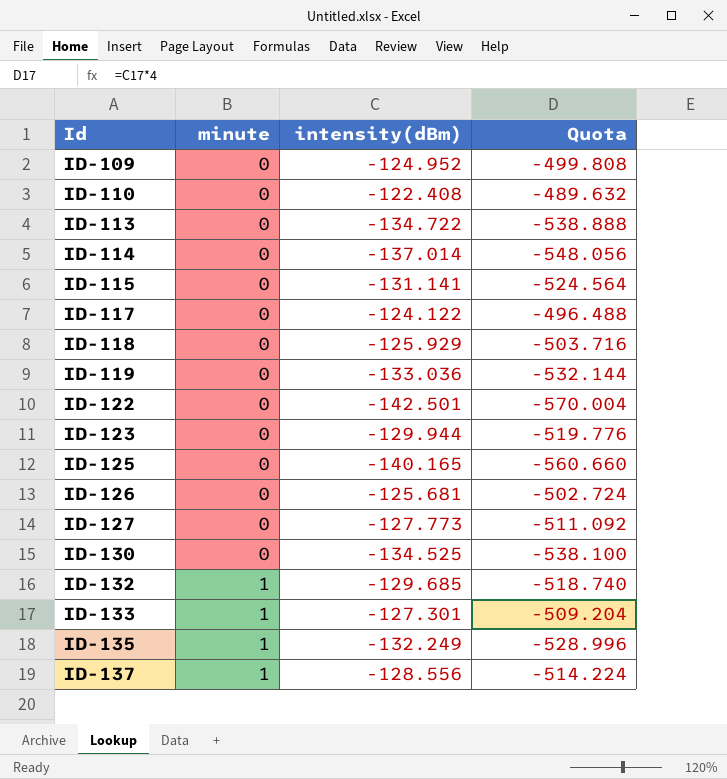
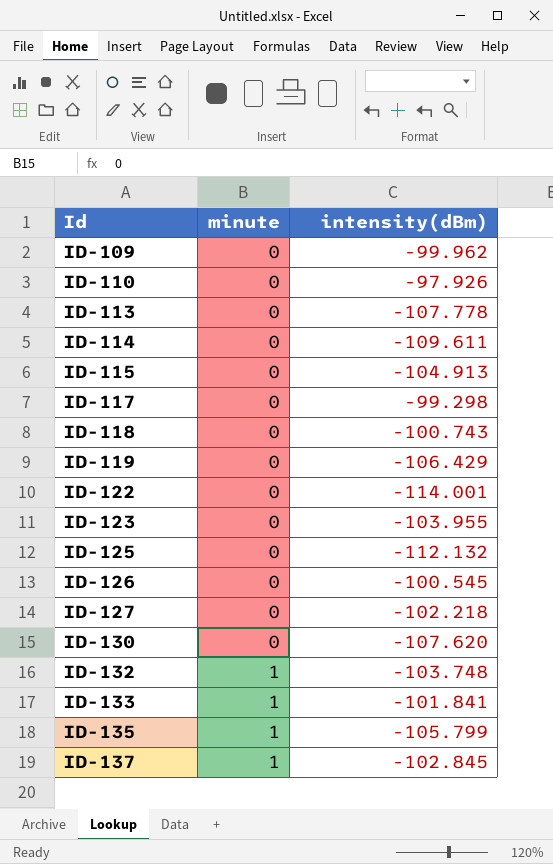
column Quota | formula: [intensity(dBm)] * 4 -> none
ID-109 | intensity(dBm): -124.952 -> -99.962
ID-110 | intensity(dBm): -122.408 -> -97.926
ID-113 | intensity(dBm): -134.722 -> -107.778
ID-114 | intensity(dBm): -137.014 -> -109.611
ID-115 | intensity(dBm): -131.141 -> -104.913
ID-117 | intensity(dBm): -124.122 -> -99.298
ID-118 | intensity(dBm): -125.929 -> -100.743
ID-119 | intensity(dBm): -133.036 -> -106.429
ID-122 | intensity(dBm): -142.501 -> -114.001
ID-123 | intensity(dBm): -129.944 -> -103.955
ID-125 | intensity(dBm): -140.165 -> -112.132
ID-126 | intensity(dBm): -125.681 -> -100.545
ID-127 | intensity(dBm): -127.773 -> -102.218
ID-130 | intensity(dBm): -134.525 -> -107.620
ID-132 | intensity(dBm): -129.685 -> -103.748
ID-133 | intensity(dBm): -127.301 -> -101.841
ID-135 | intensity(dBm): -132.249 -> -105.799
ID-137 | intensity(dBm): -128.556 -> -102.845

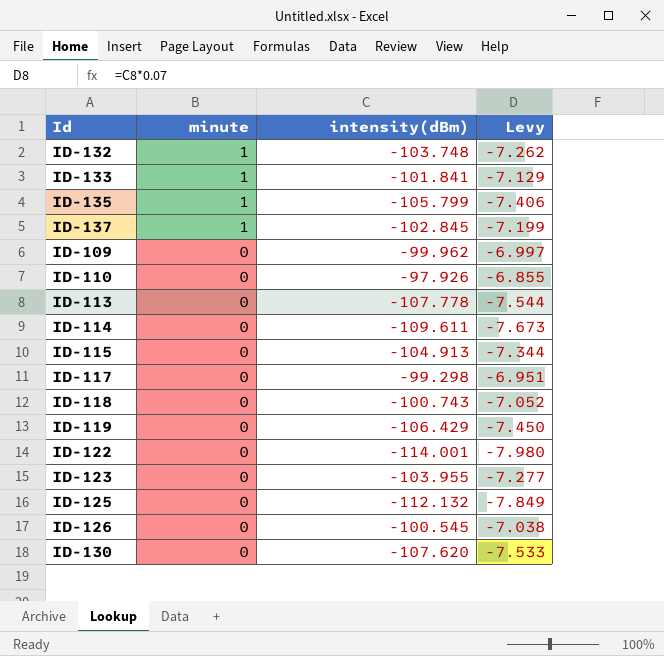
row order: Id ascending -> minute descending
column Levy | formula: none -> [intensity(dBm)] * 0.07
row ID-127: 0 | -102.218 -> none

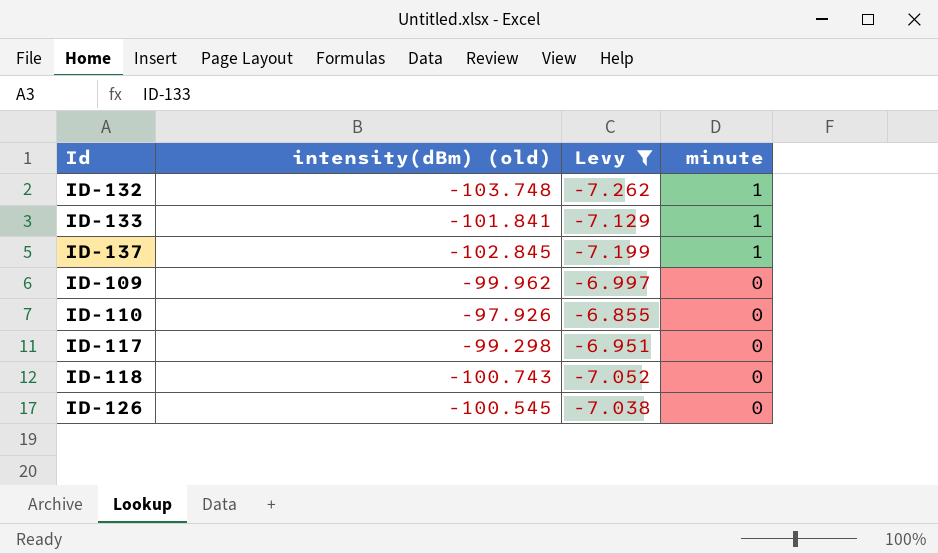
filter: none -> Levy >= -7.262
column name: intensity(dBm) -> intensity(dBm) (old)
column minute | position: 2 -> 4

